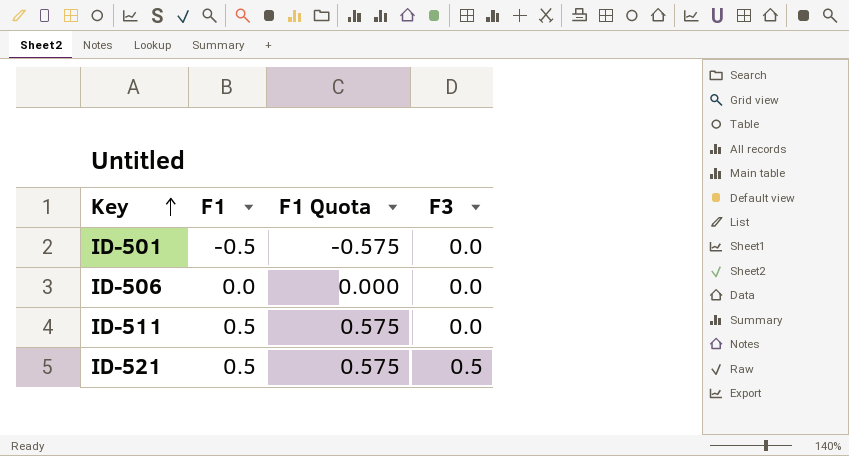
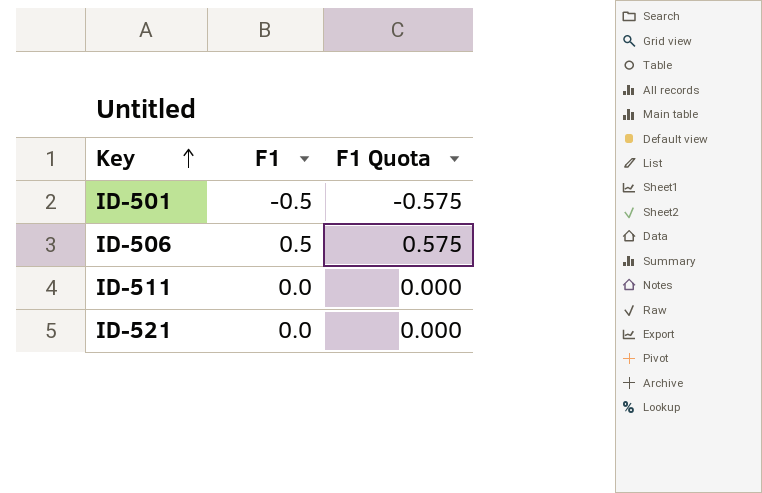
column F3 | position: 4 -> none
ID-506 | F1: 0.0 -> 0.5
ID-506 | F1 Quota: 0.000 -> 0.575
ID-511 | F1: 0.5 -> 0.0
ID-511 | F1 Quota: 0.575 -> 0.000
ID-521 | F1: 0.5 -> 0.0
ID-521 | F1 Quota: 0.575 -> 0.000

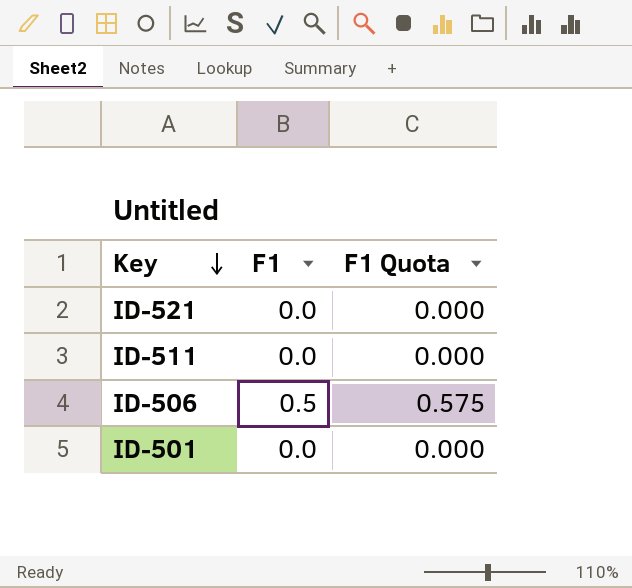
row order: Key ascending -> Key descending
ID-501 | F1: -0.5 -> 0.0
ID-501 | F1 Quota: -0.575 -> 0.000

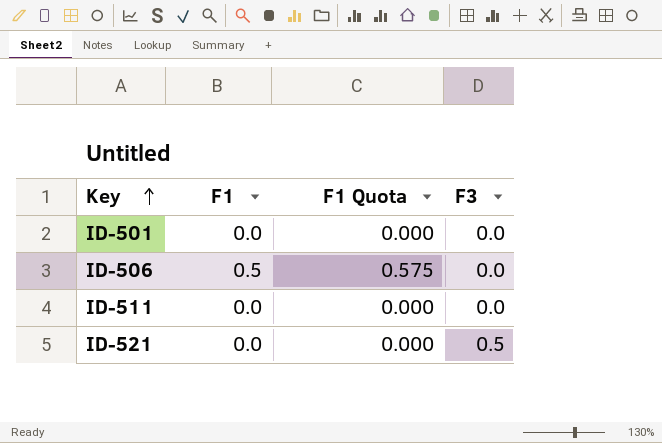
row order: Key descending -> Key ascending
column F3 | position: none -> 4

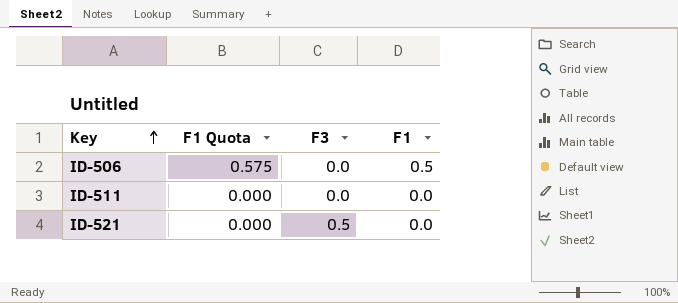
column F1 | position: 2 -> 4
row ID-501: 0.0 | 0.000 | 0.0 -> none

